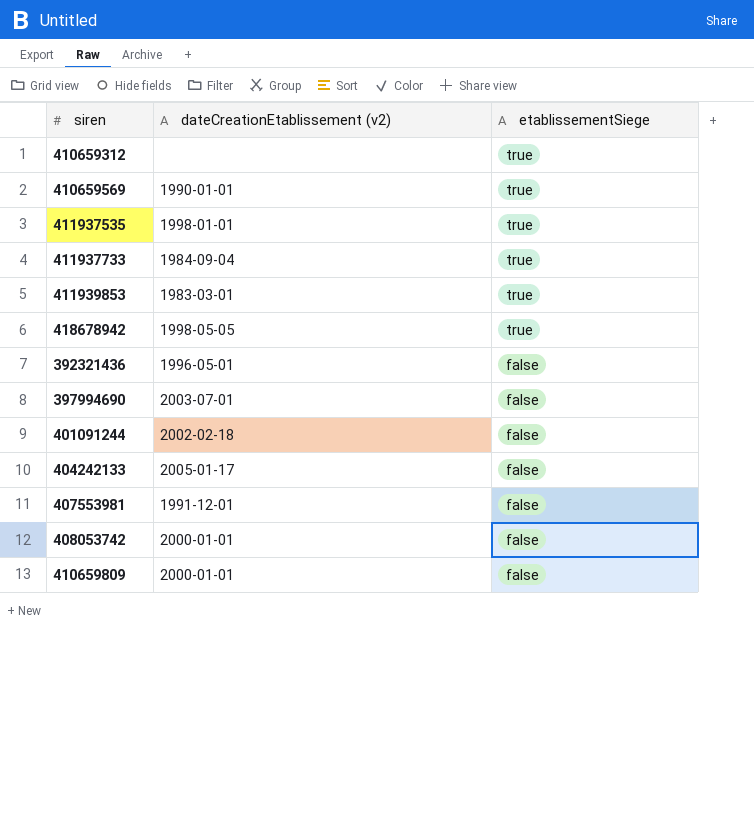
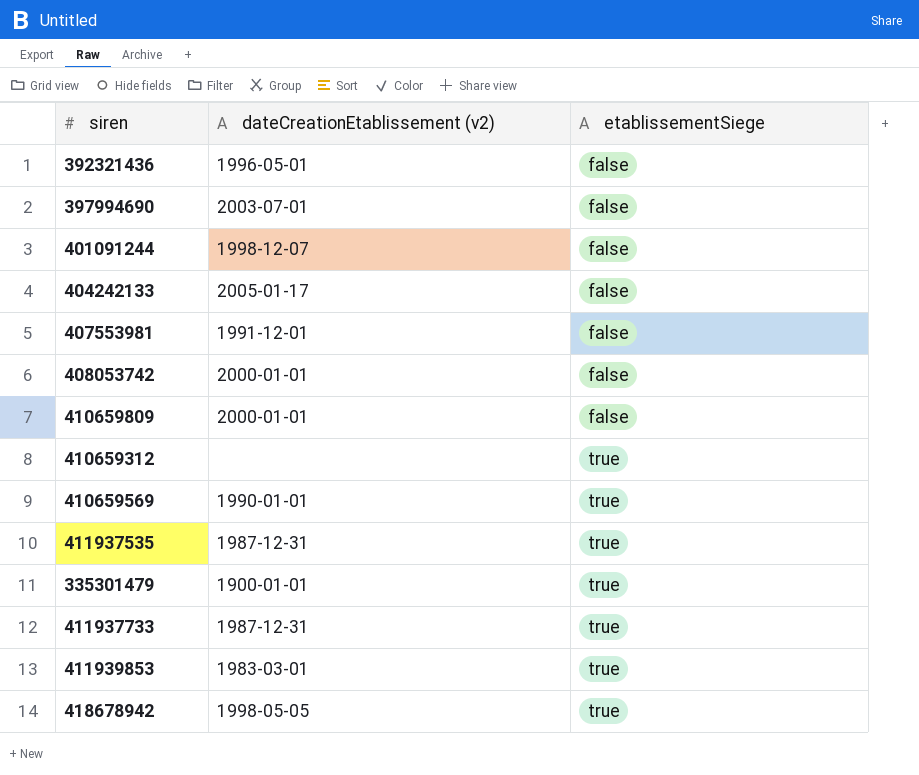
row order: etablissementSiege descending -> etablissementSiege ascending
401091244 | dateCreationEtablissement (v2): 2002-02-18 -> 1998-12-07
411937535 | dateCreationEtablissement (v2): 1998-01-01 -> 1987-12-31
row 335301479: none -> 1900-01-01 | true
411937733 | dateCreationEtablissement (v2): 1984-09-04 -> 1987-12-31

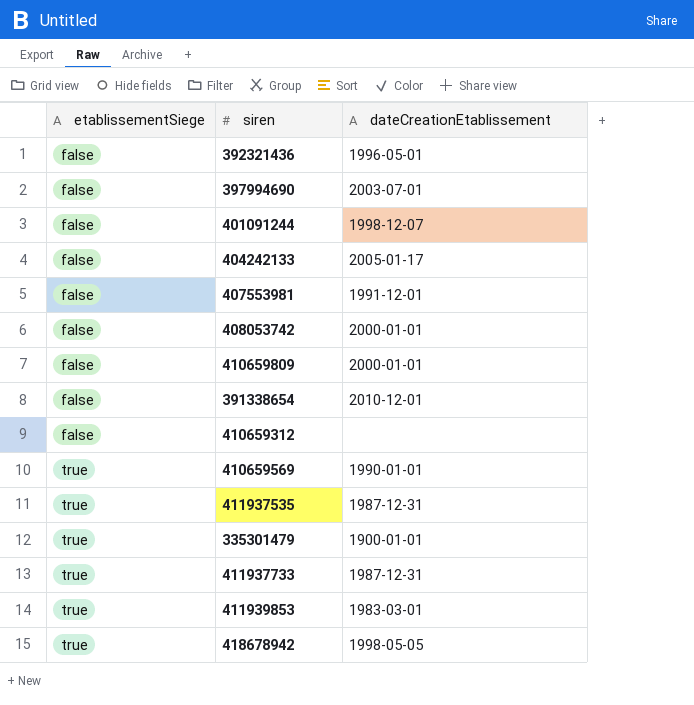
column etablissementSiege | position: 3 -> 1
column name: dateCreationEtablissement (v2) -> dateCreationEtablissement
row 391338654: none -> false | 2010-12-01
410659312 | etablissementSiege: true -> false

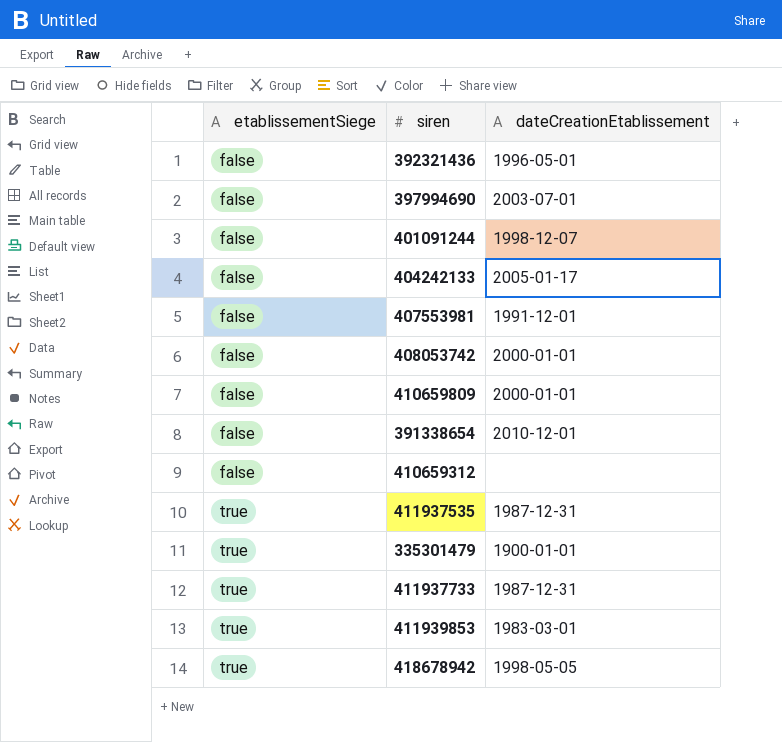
row 410659569: true | 1990-01-01 -> none

